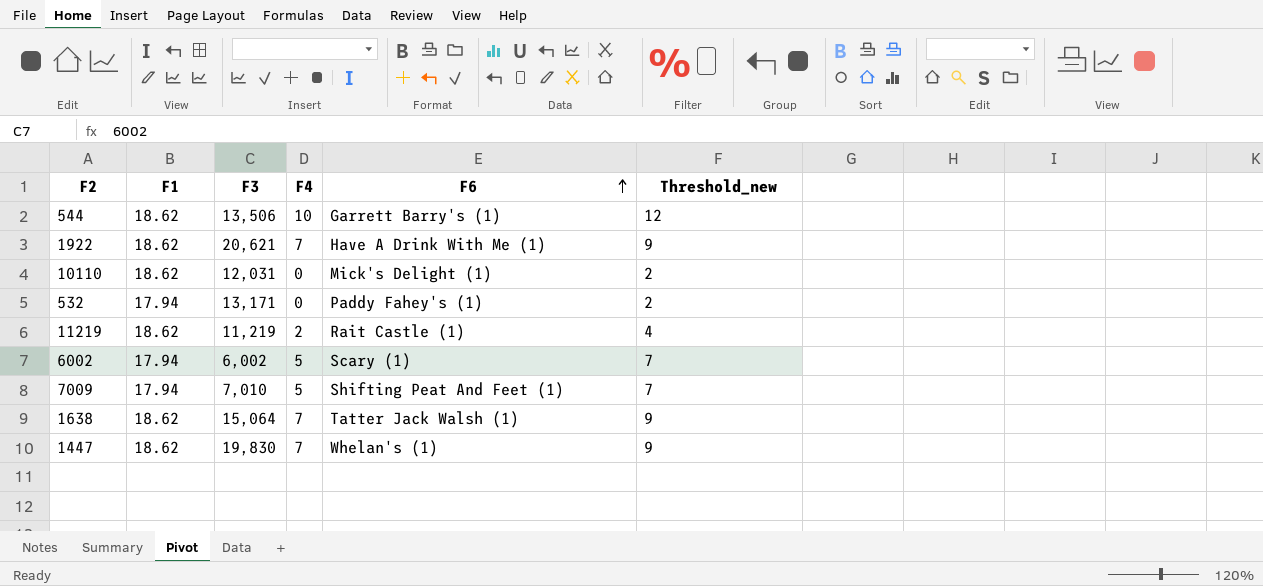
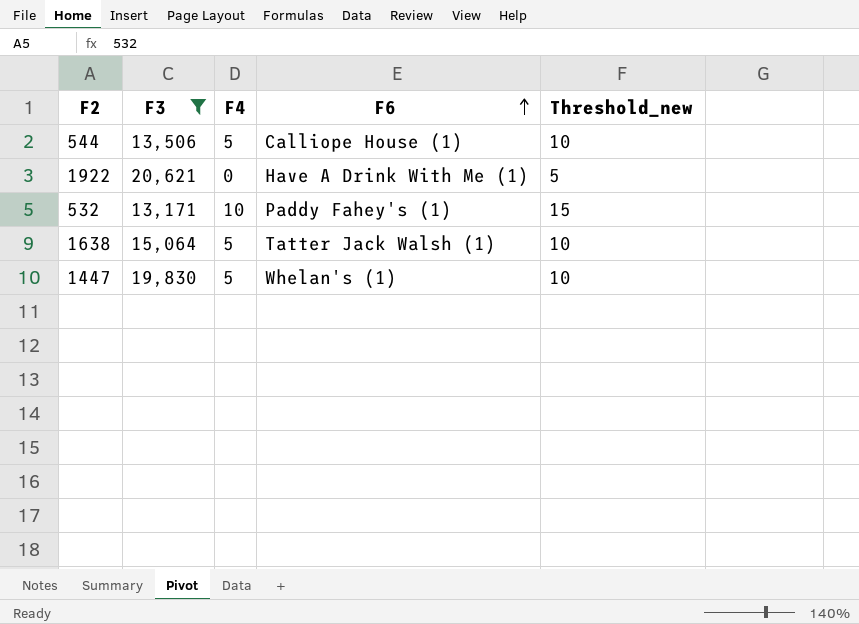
filter: none -> F3 >= 13,171
column F1 | position: 2 -> none
column Threshold_new | formula: [F4] + 2 -> [F4] + 5
544 | F4: 10 -> 5
544 | F6: Garrett Barry's (1) -> Calliope House (1)
1922 | F4: 7 -> 0
532 | F4: 0 -> 10
1638 | F4: 7 -> 5
1447 | F4: 7 -> 5

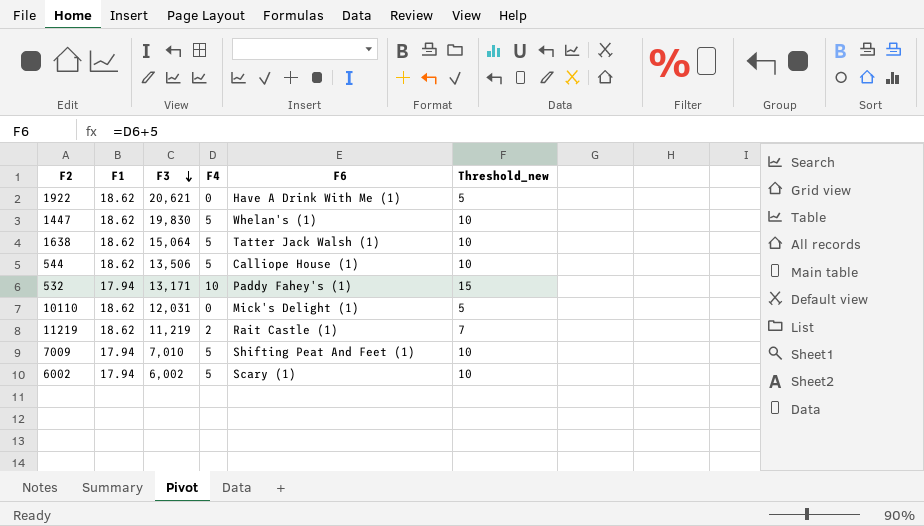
filter: F3 >= 13,171 -> none
row order: F6 ascending -> F3 descending
column F1 | position: none -> 2

